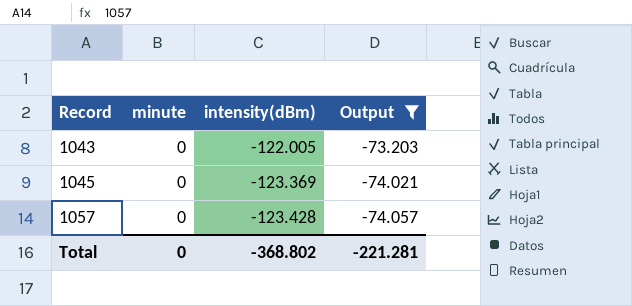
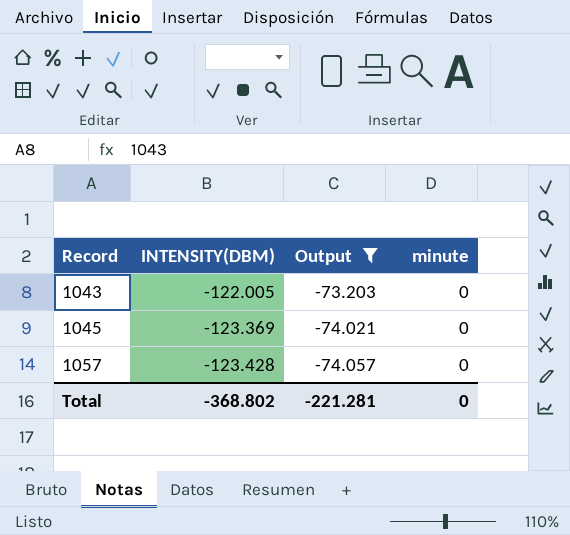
column name: intensity(dBm) -> INTENSITY(DBM)
column minute | position: 2 -> 4

